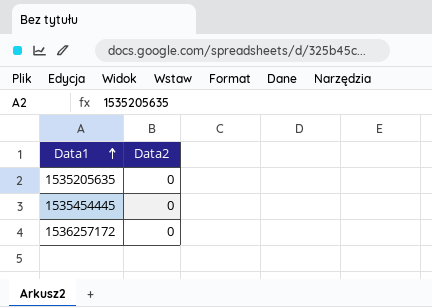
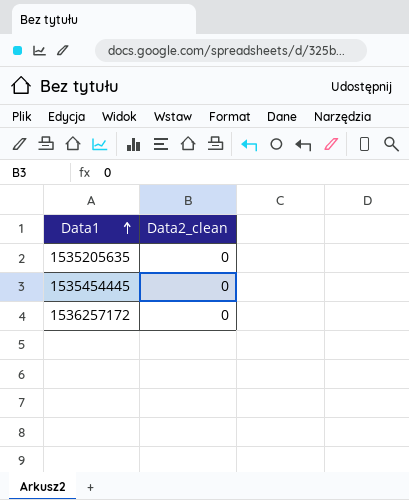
column name: Data2 -> Data2_clean

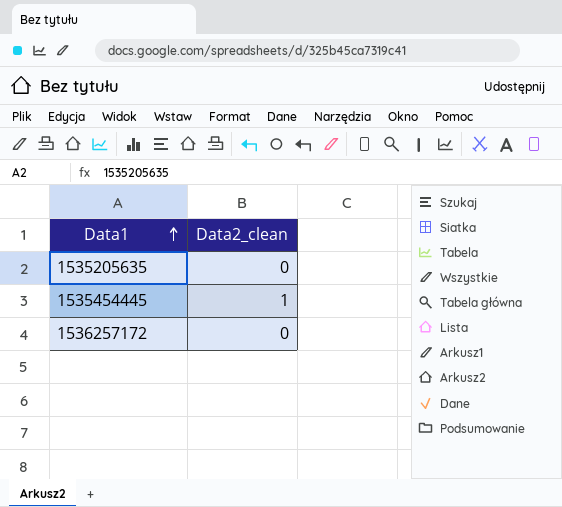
1535454445 | Data2_clean: 0 -> 1

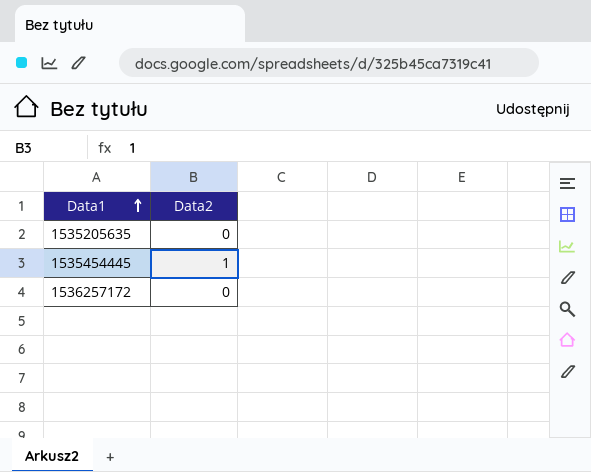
column name: Data2_clean -> Data2

